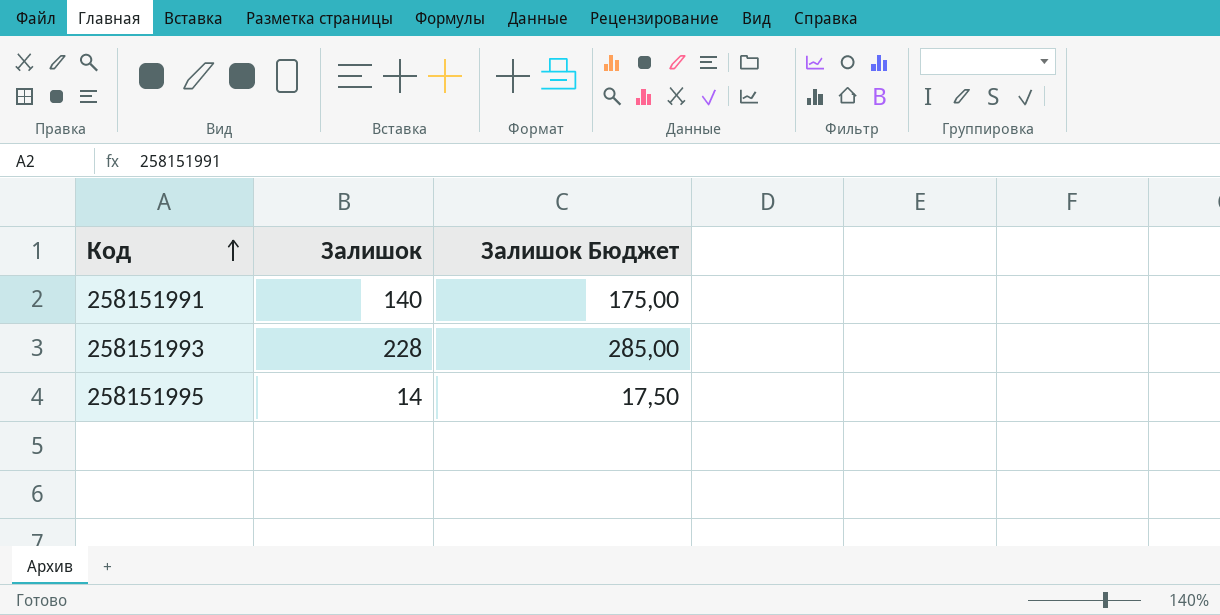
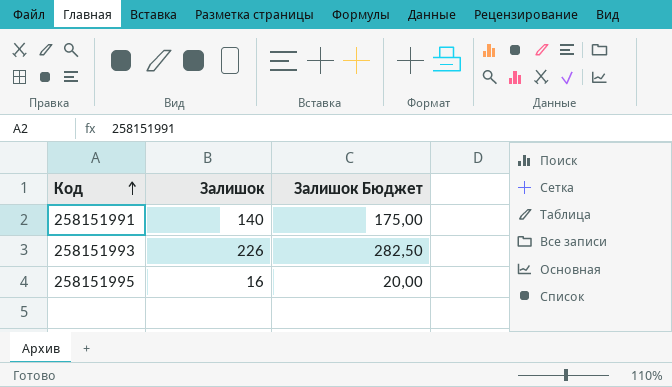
258151993 | Залишок: 228 -> 226
258151993 | Залишок Бюджет: 285,00 -> 282,50
258151995 | Залишок: 14 -> 16
258151995 | Залишок Бюджет: 17,50 -> 20,00

